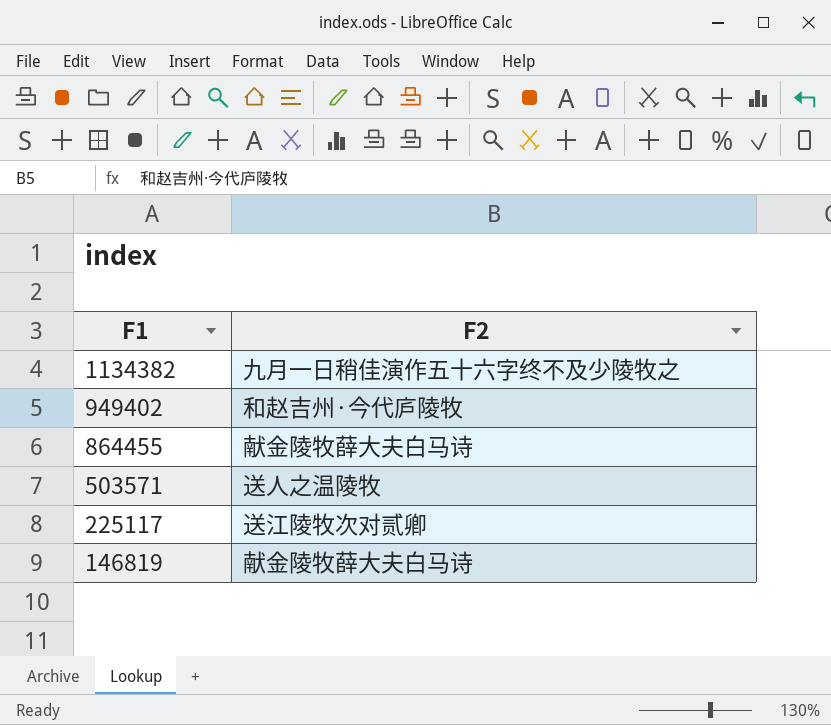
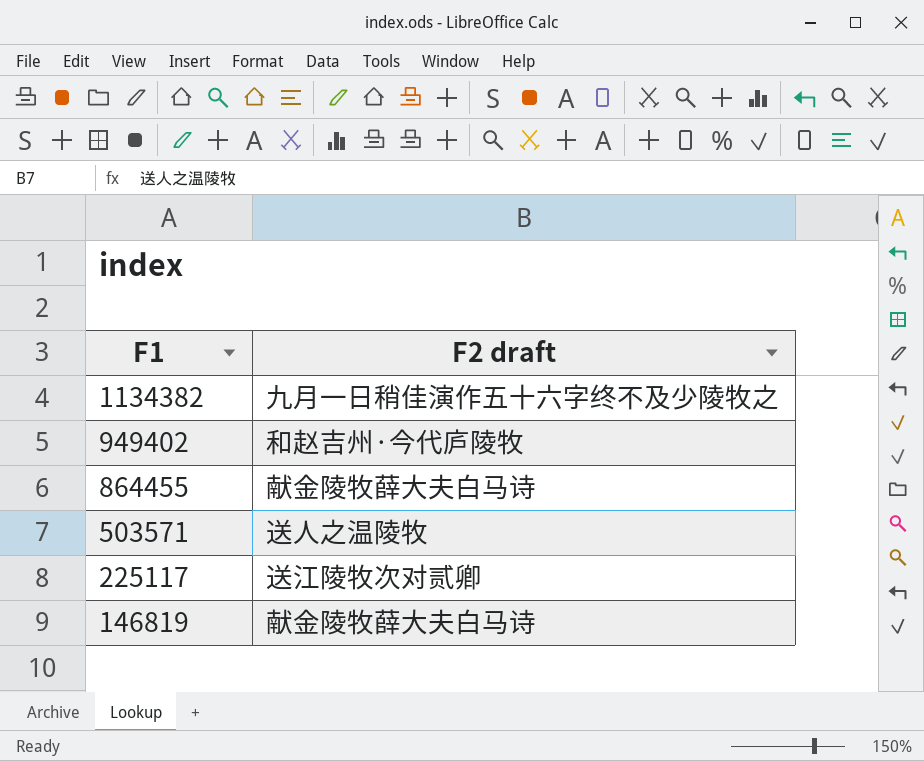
column name: F2 -> F2 draft

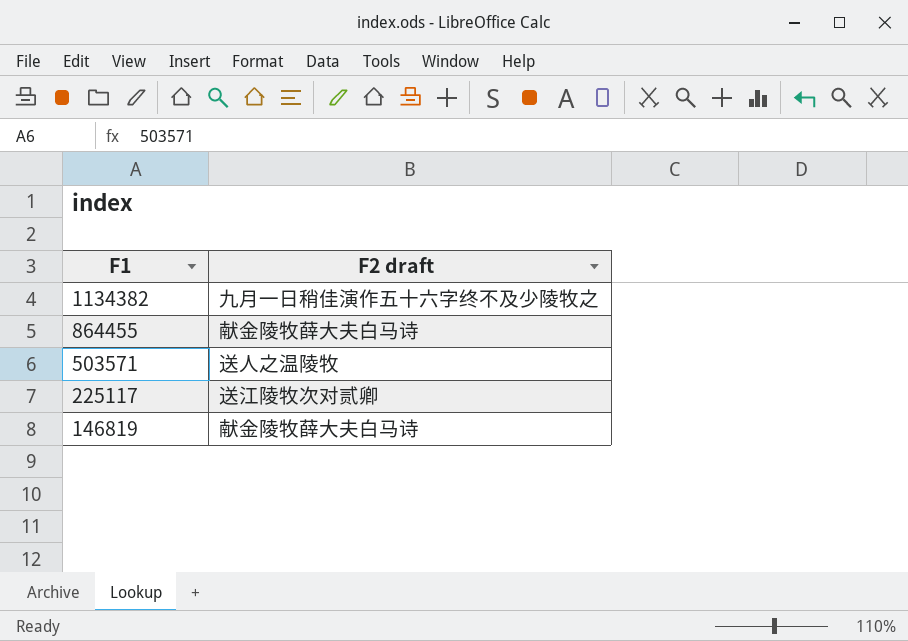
row 949402: 和赵吉州·今代庐陵牧 -> none

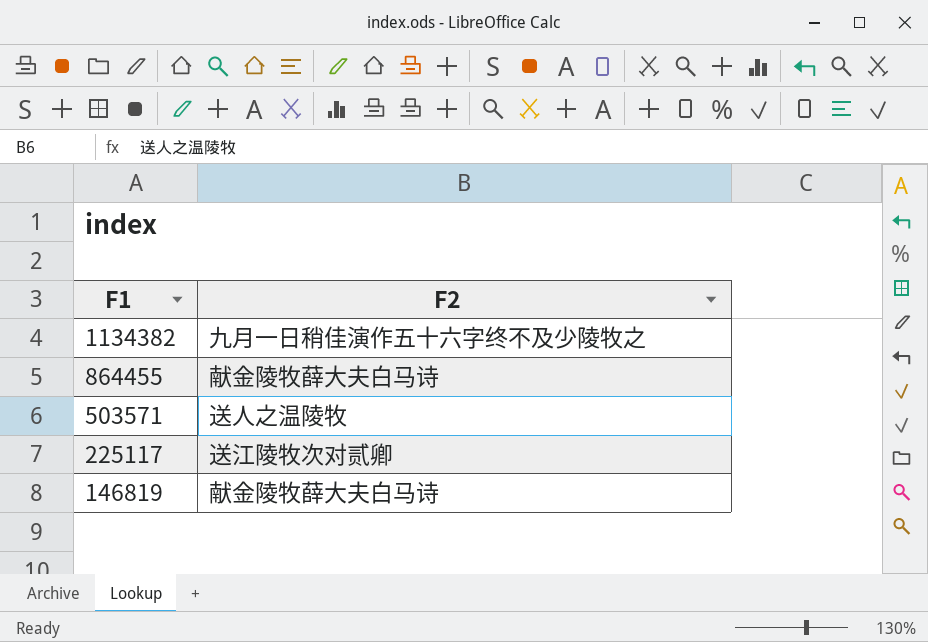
column name: F2 draft -> F2

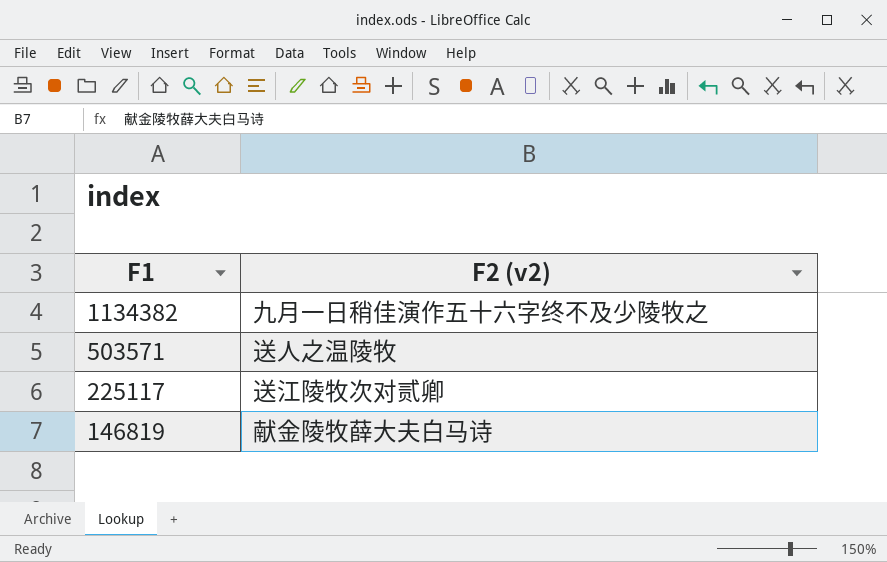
column name: F2 -> F2 (v2)
row 864455: 献金陵牧薛大夫白马诗 -> none

